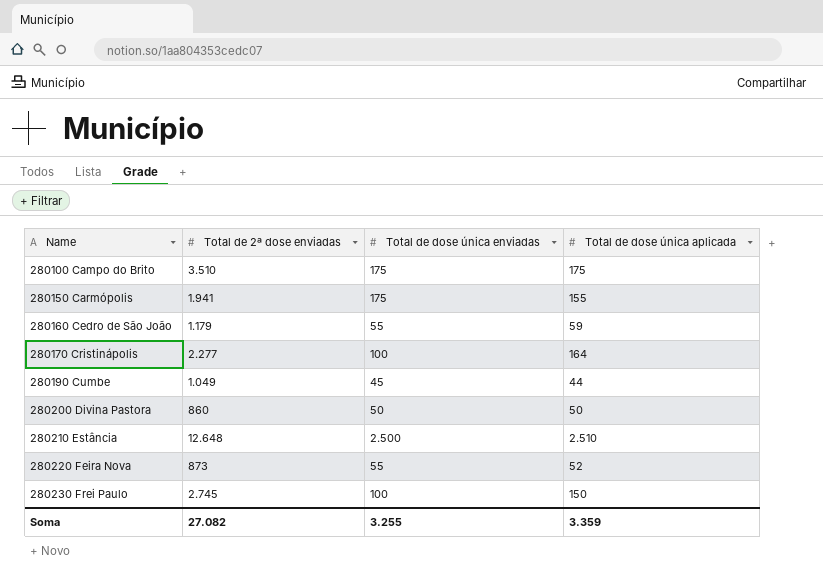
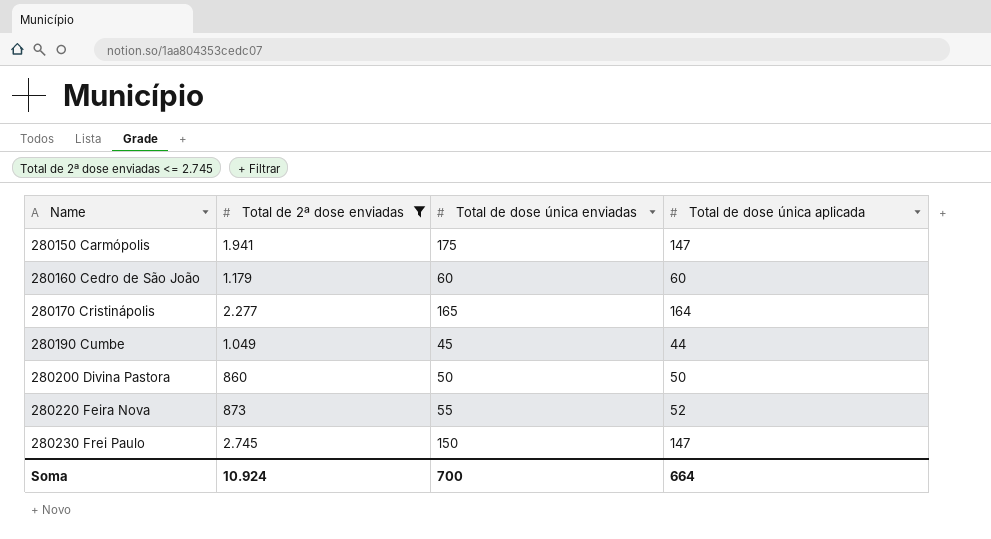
filter: none -> Total de 2ª dose enviadas <= 2.745
280150 Carmópolis | Total de dose única aplicada: 155 -> 147
280160 Cedro de São João | Total de dose única enviadas: 55 -> 60
280160 Cedro de São João | Total de dose única aplicada: 59 -> 60
280170 Cristinápolis | Total de dose única enviadas: 100 -> 165
280230 Frei Paulo | Total de dose única enviadas: 100 -> 150
280230 Frei Paulo | Total de dose única aplicada: 150 -> 147
Soma | Total de 2ª dose enviadas: 27.082 -> 10.924
Soma | Total de dose única enviadas: 3.255 -> 700
Soma | Total de dose única aplicada: 3.359 -> 664

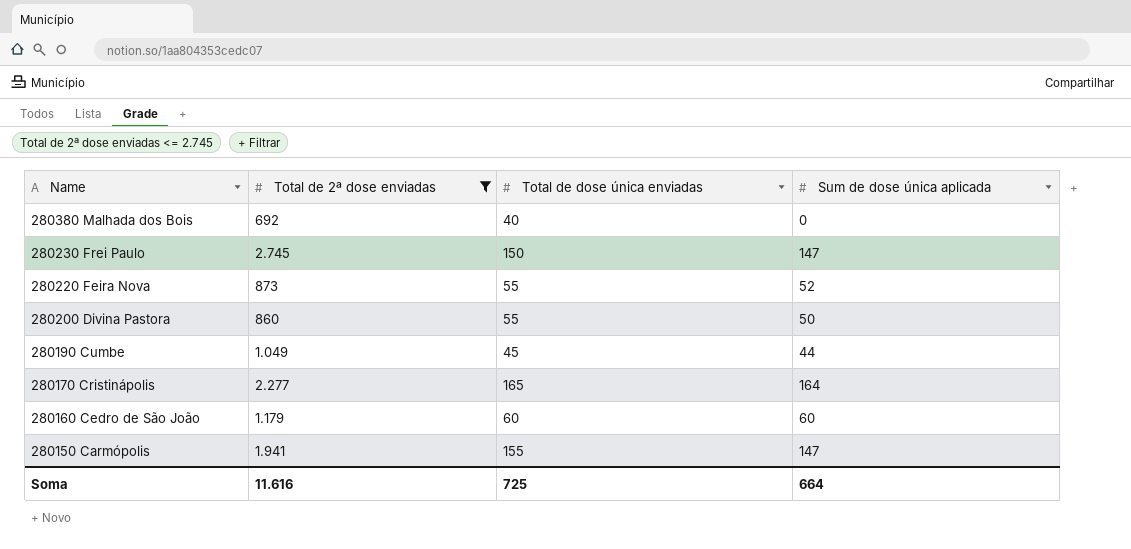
row order: Name ascending -> Name descending
column name: Total de dose única aplicada -> Sum de dose única aplicada
row 280380 Malhada dos Bois: none -> 692 | 40 | 0
280200 Divina Pastora | Total de dose única enviadas: 50 -> 55
280150 Carmópolis | Total de dose única enviadas: 175 -> 155
Soma | Total de 2ª dose enviadas: 10.924 -> 11.616
Soma | Total de dose única enviadas: 700 -> 725

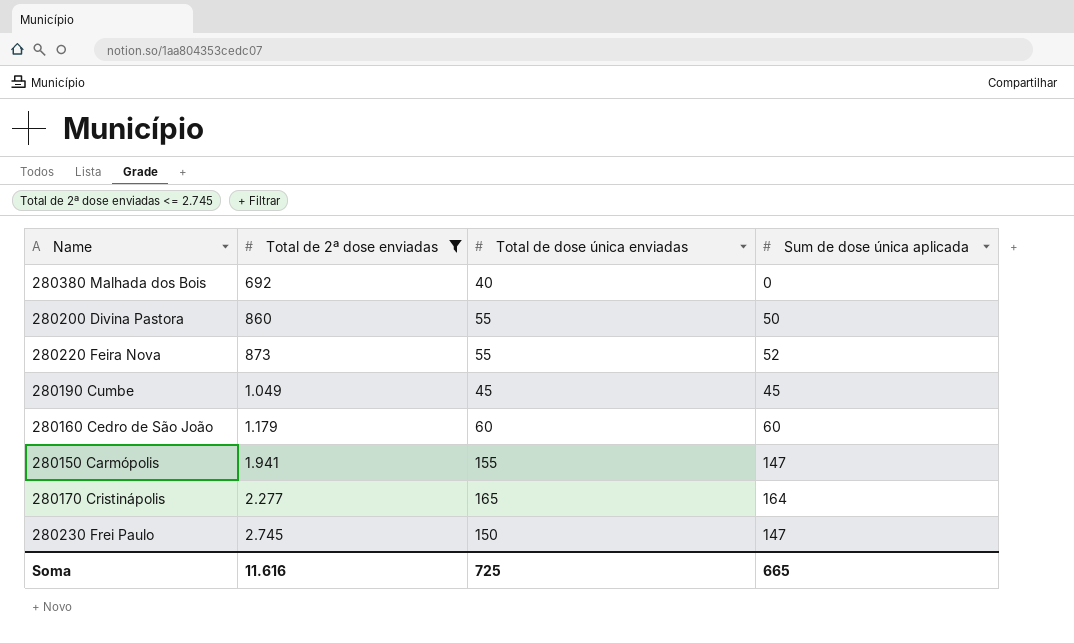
row order: Name descending -> Total de 2ª dose enviadas ascending
280190 Cumbe | Sum de dose única aplicada: 44 -> 45
Soma | Sum de dose única aplicada: 664 -> 665

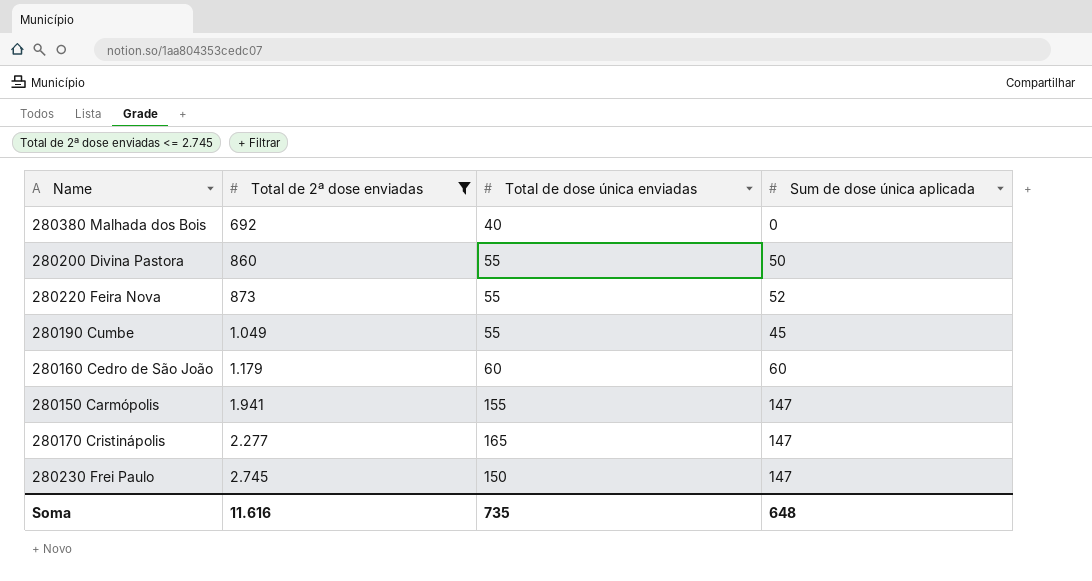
280190 Cumbe | Total de dose única enviadas: 45 -> 55
280170 Cristinápolis | Sum de dose única aplicada: 164 -> 147
Soma | Total de dose única enviadas: 725 -> 735
Soma | Sum de dose única aplicada: 665 -> 648

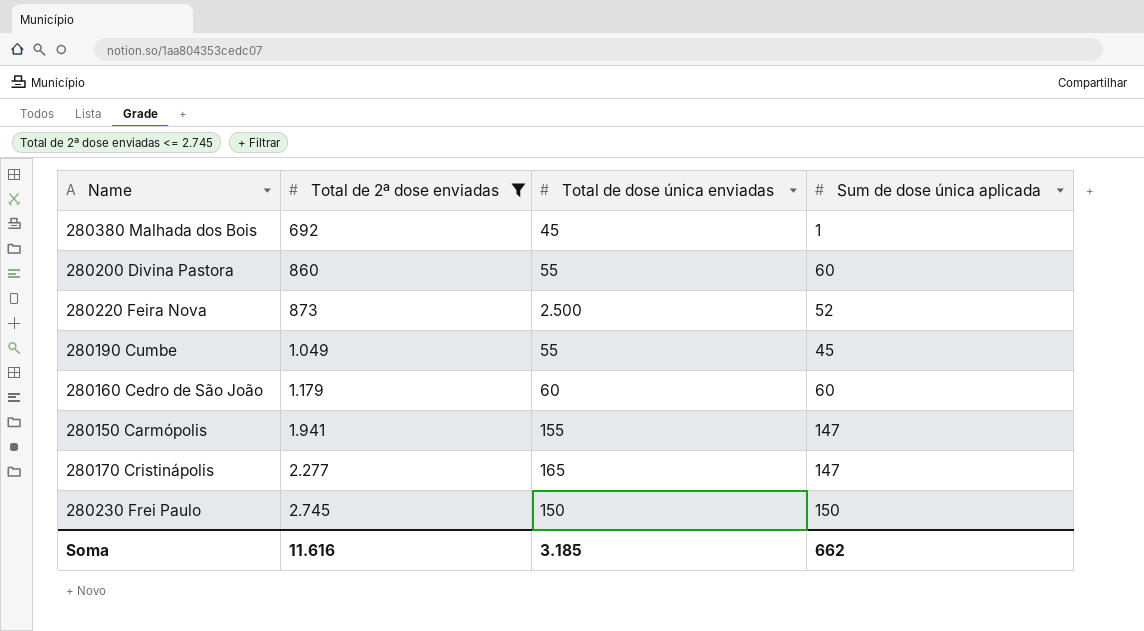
280380 Malhada dos Bois | Total de dose única enviadas: 40 -> 45
280380 Malhada dos Bois | Sum de dose única aplicada: 0 -> 1
280200 Divina Pastora | Sum de dose única aplicada: 50 -> 60
280220 Feira Nova | Total de dose única enviadas: 55 -> 2.500
280230 Frei Paulo | Sum de dose única aplicada: 147 -> 150
Soma | Total de dose única enviadas: 735 -> 3.185
Soma | Sum de dose única aplicada: 648 -> 662

